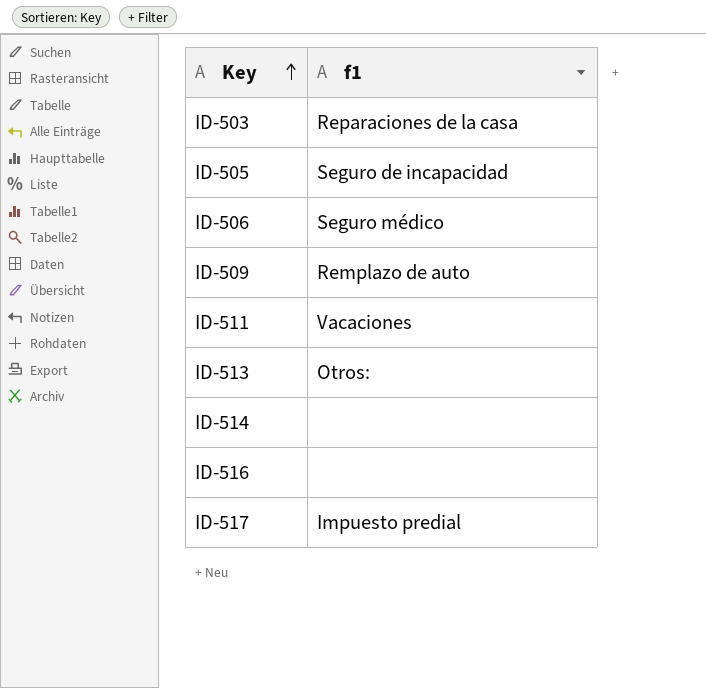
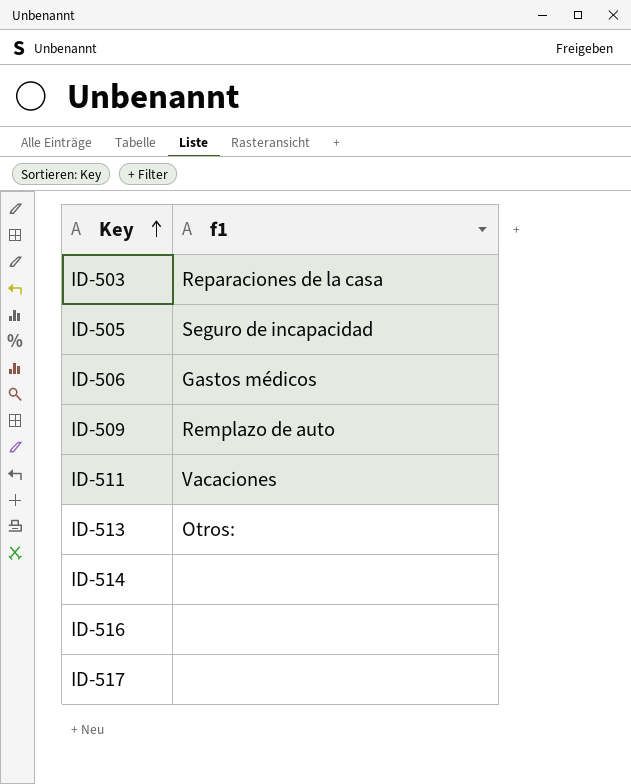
ID-506 | f1: Seguro médico -> Gastos médicos
ID-517 | f1: Impuesto predial -> none

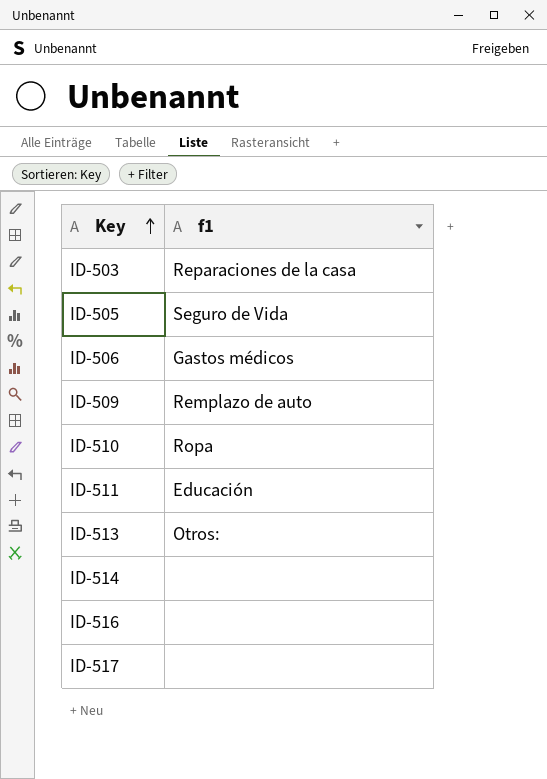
ID-505 | f1: Seguro de incapacidad -> Seguro de Vida
row ID-510: none -> Ropa
ID-511 | f1: Vacaciones -> Educación

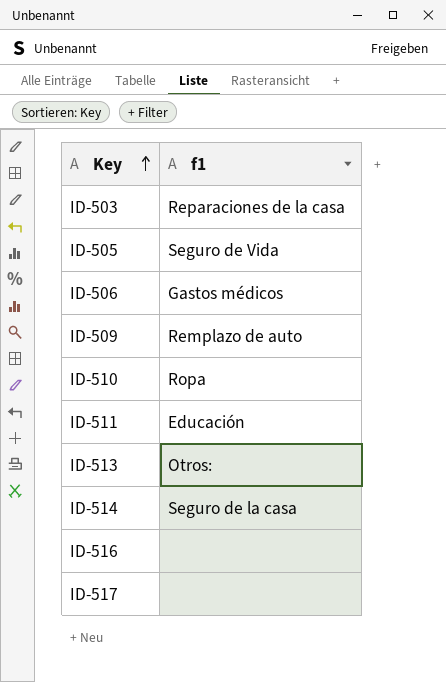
ID-514 | f1: none -> Seguro de la casa

